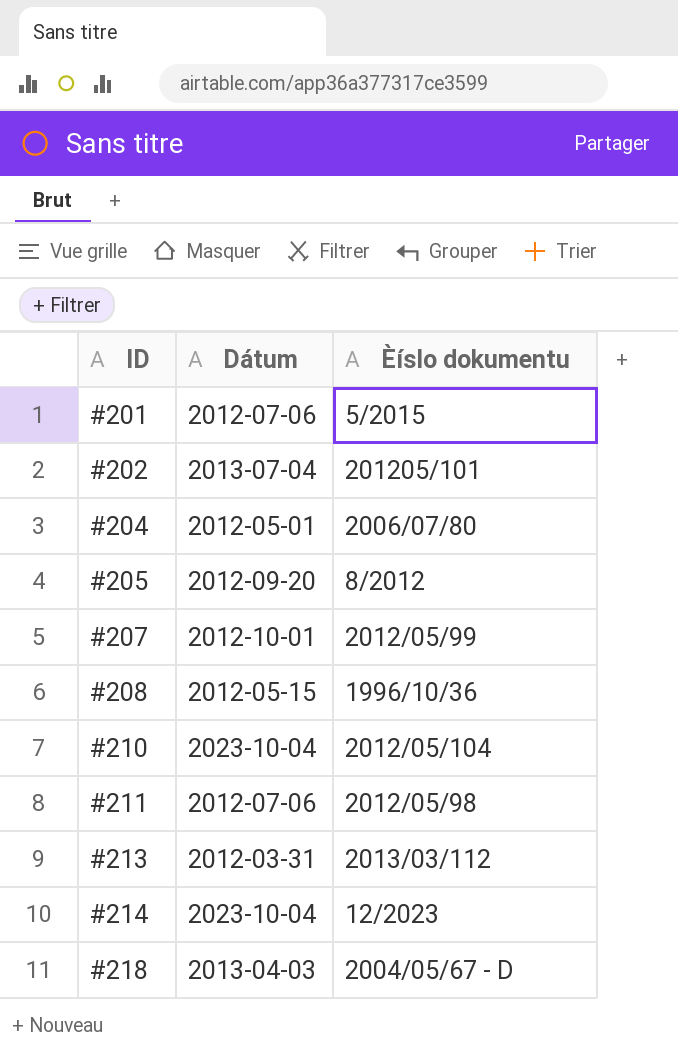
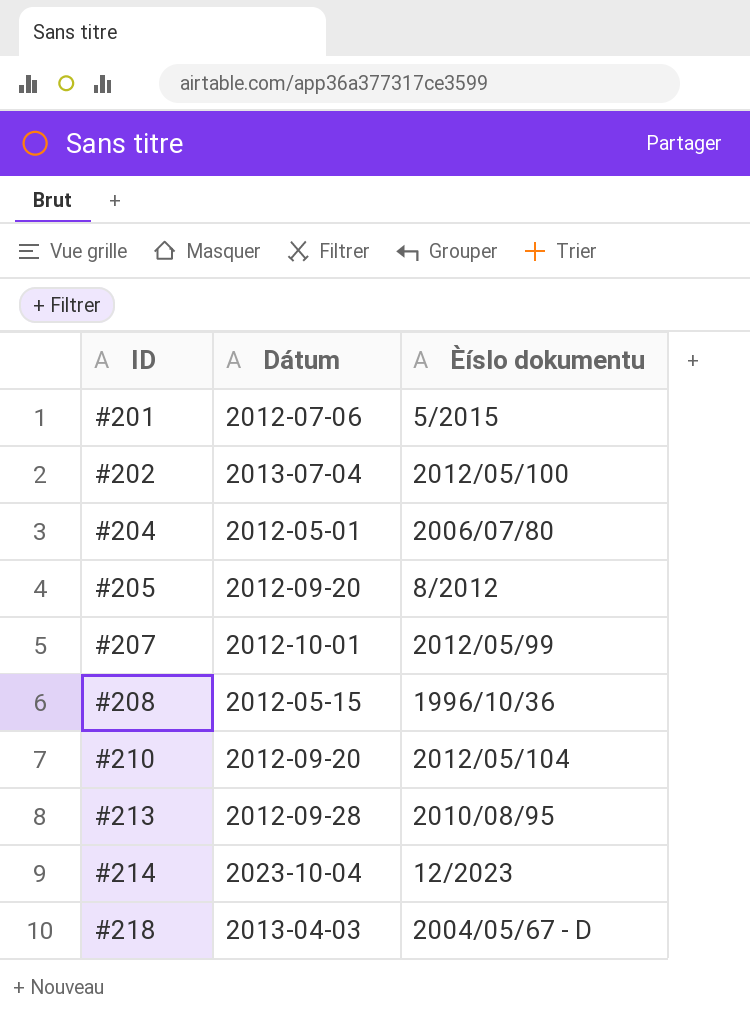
row #211: 2012-07-06 | 2012/05/98 -> none
#202 | Èíslo dokumentu: 201205/101 -> 2012/05/100
#210 | Dátum: 2023-10-04 -> 2012-09-20
#213 | Dátum: 2012-03-31 -> 2012-09-28
#213 | Èíslo dokumentu: 2013/03/112 -> 2010/08/95

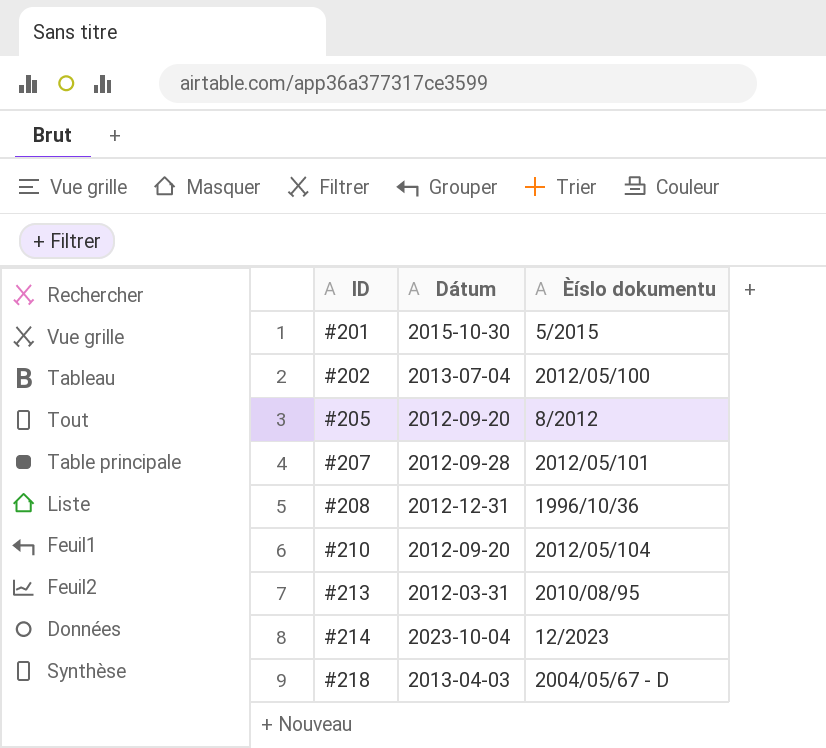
row #204: 2012-05-01 | 2006/07/80 -> none
#201 | Dátum: 2012-07-06 -> 2015-10-30
#207 | Dátum: 2012-10-01 -> 2012-09-28
#207 | Èíslo dokumentu: 2012/05/99 -> 2012/05/101
#208 | Dátum: 2012-05-15 -> 2012-12-31
#213 | Dátum: 2012-09-28 -> 2012-03-31

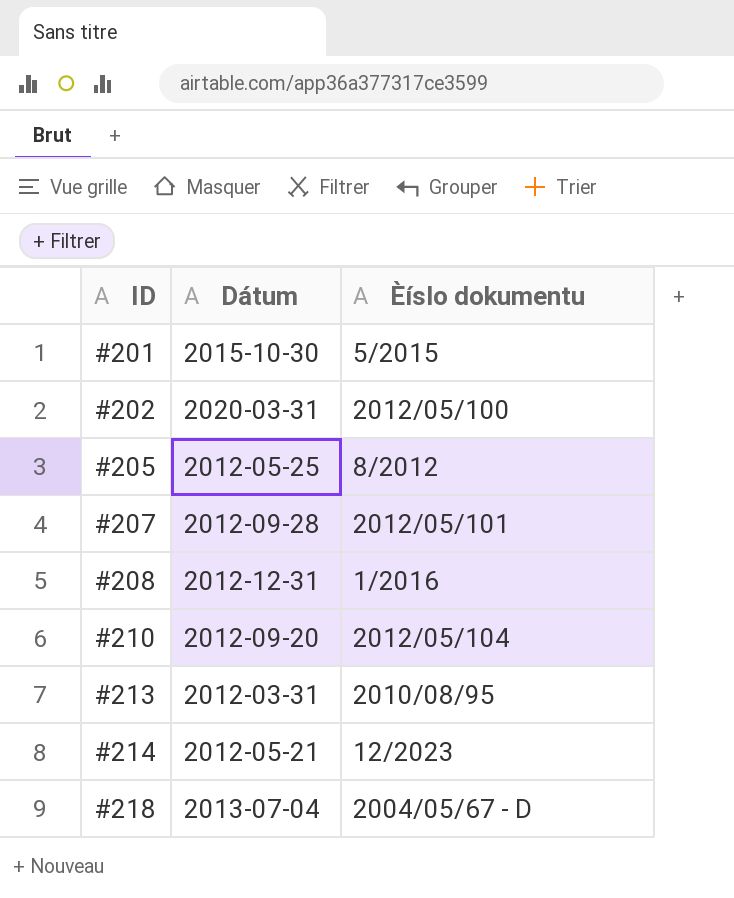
#202 | Dátum: 2013-07-04 -> 2020-03-31
#205 | Dátum: 2012-09-20 -> 2012-05-25
#208 | Èíslo dokumentu: 1996/10/36 -> 1/2016
#214 | Dátum: 2023-10-04 -> 2012-05-21
#218 | Dátum: 2013-04-03 -> 2013-07-04

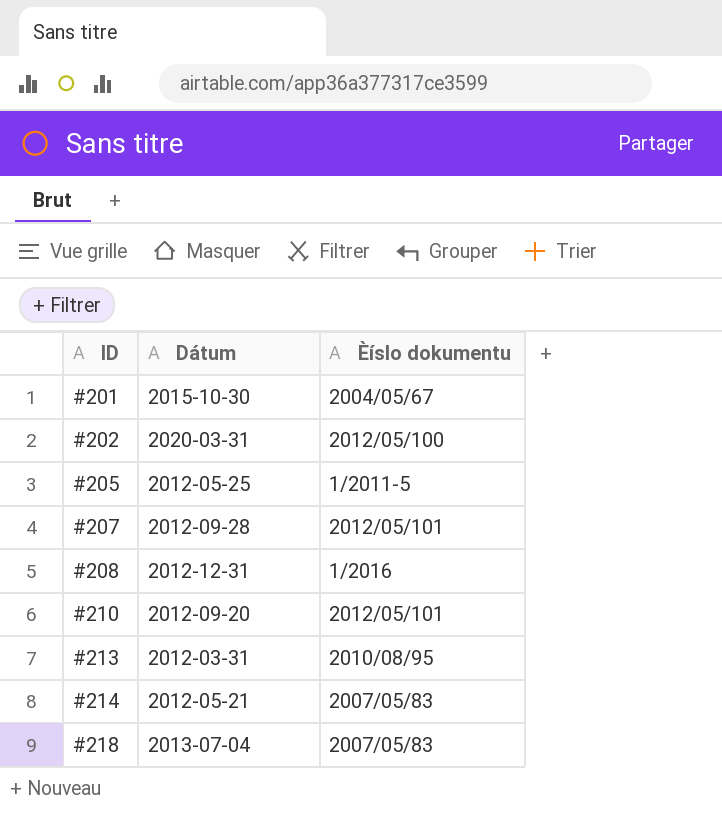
#201 | Èíslo dokumentu: 5/2015 -> 2004/05/67
#205 | Èíslo dokumentu: 8/2012 -> 1/2011-5
#210 | Èíslo dokumentu: 2012/05/104 -> 2012/05/101
#214 | Èíslo dokumentu: 12/2023 -> 2007/05/83
#218 | Èíslo dokumentu: 2004/05/67 - D -> 2007/05/83

